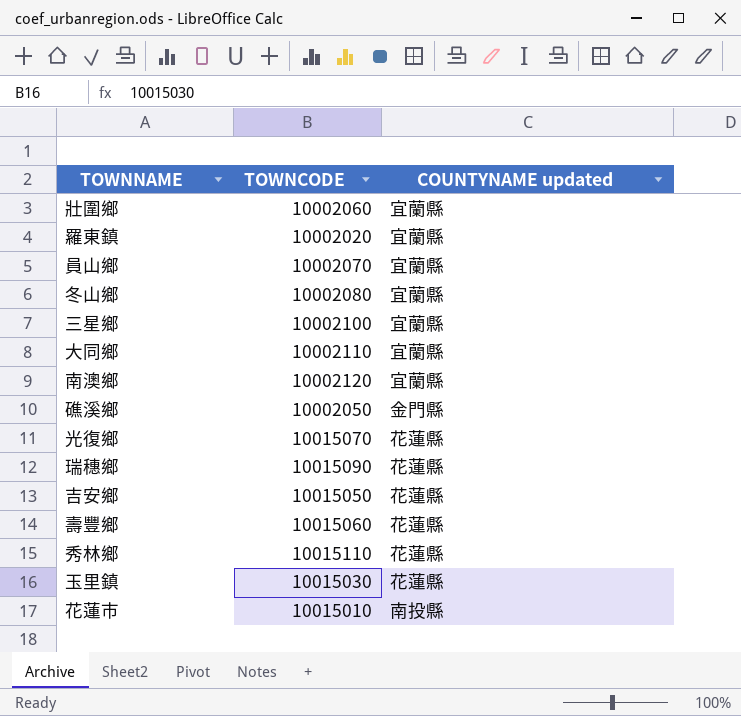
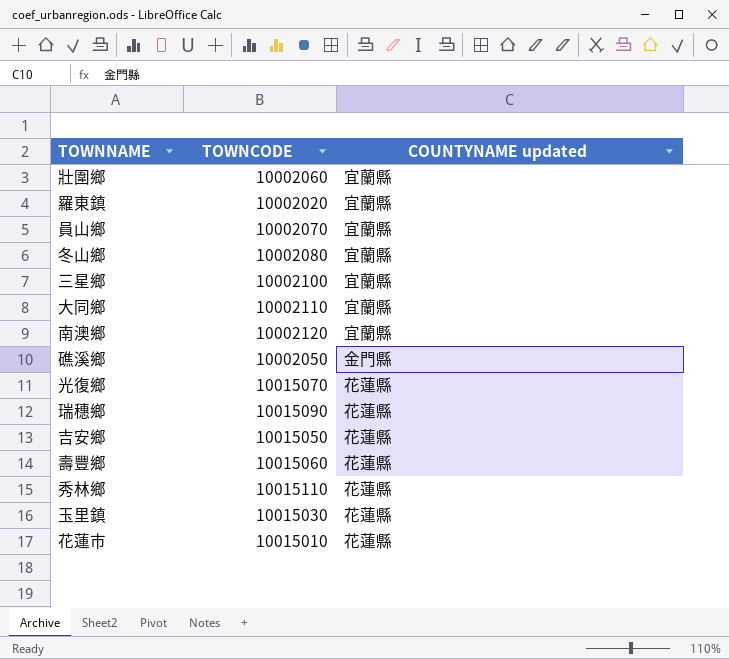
花蓮市 | COUNTYNAME updated: 南投縣 -> 花蓮縣

